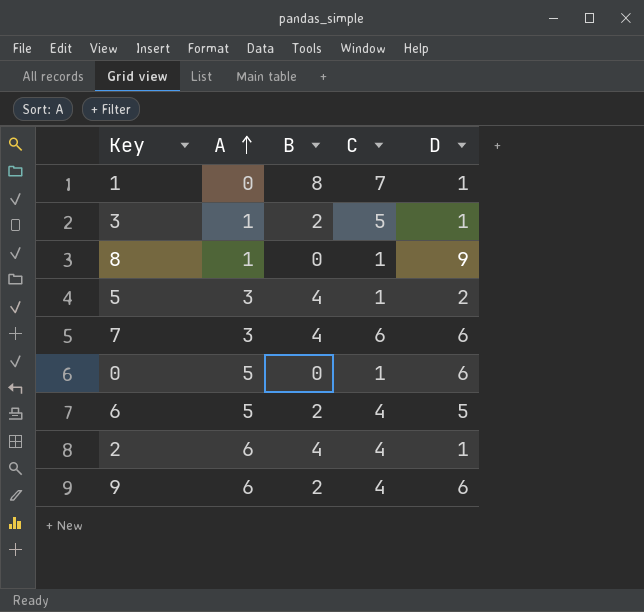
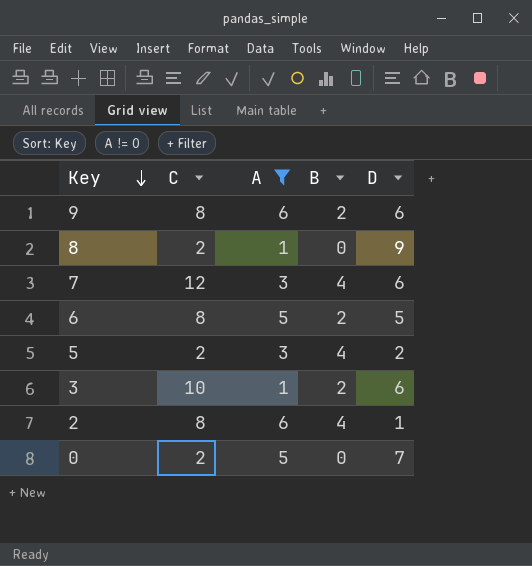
filter: none -> A != 0
row order: A ascending -> Key descending
column C | position: 4 -> 2
9 | C: 4 -> 8
8 | C: 1 -> 2
7 | C: 6 -> 12
6 | C: 4 -> 8
5 | C: 1 -> 2
3 | C: 5 -> 10
3 | D: 1 -> 6
2 | C: 4 -> 8
0 | C: 1 -> 2
0 | D: 6 -> 7

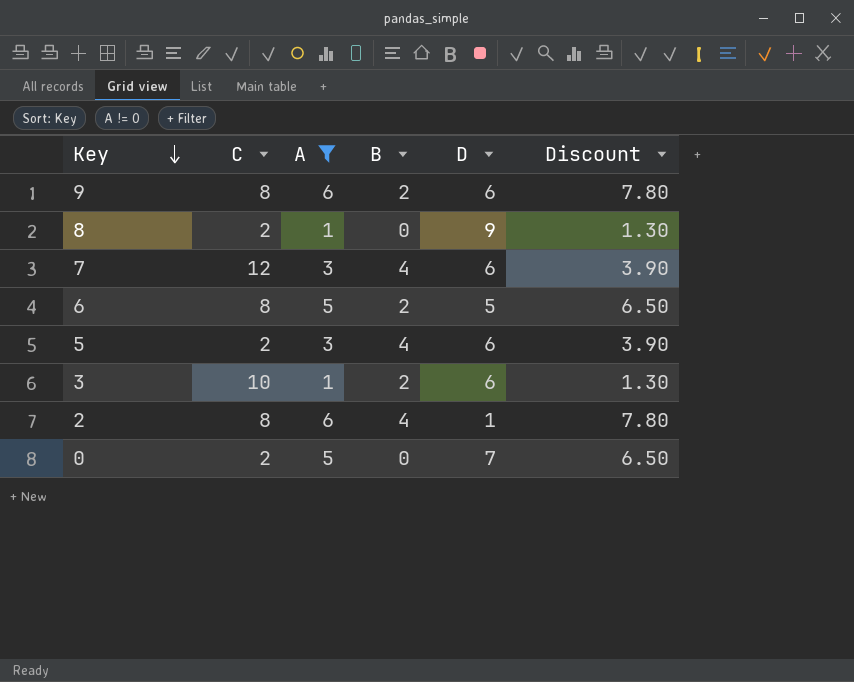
column Discount | formula: none -> [A] * 1.3
5 | D: 2 -> 6

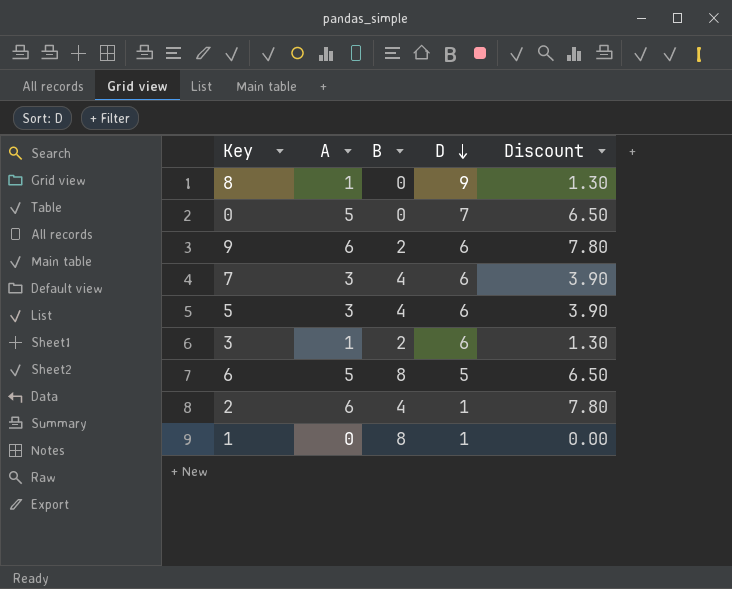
filter: A != 0 -> none
row order: Key descending -> D descending
column C | position: 2 -> none
6 | B: 2 -> 8

